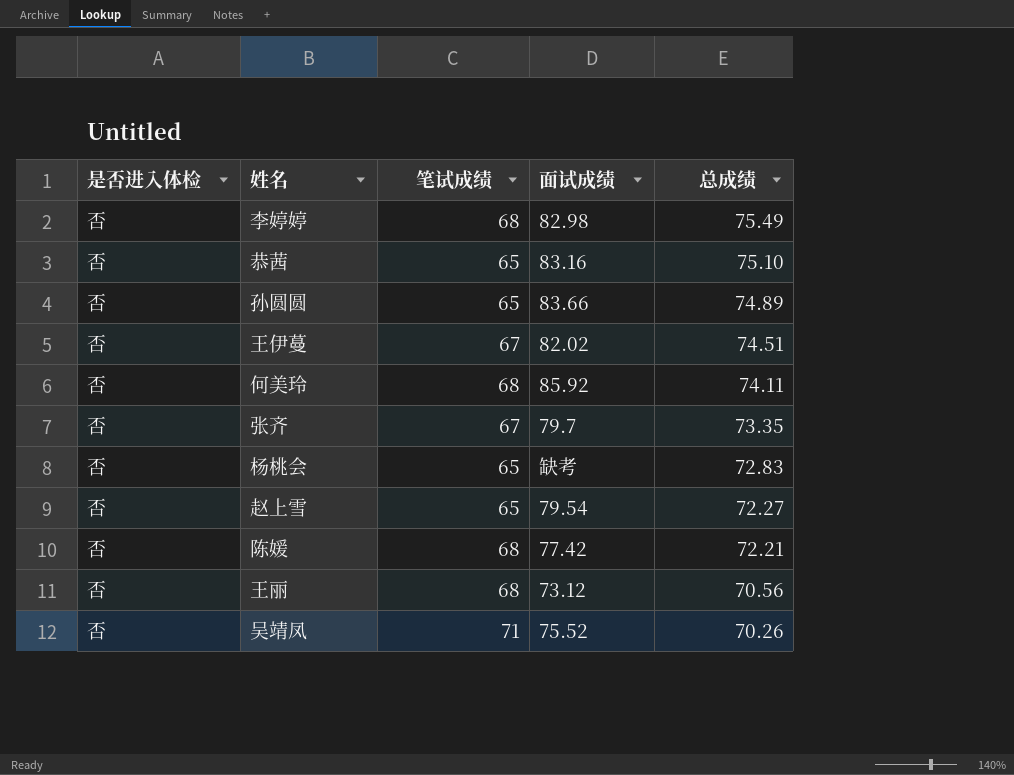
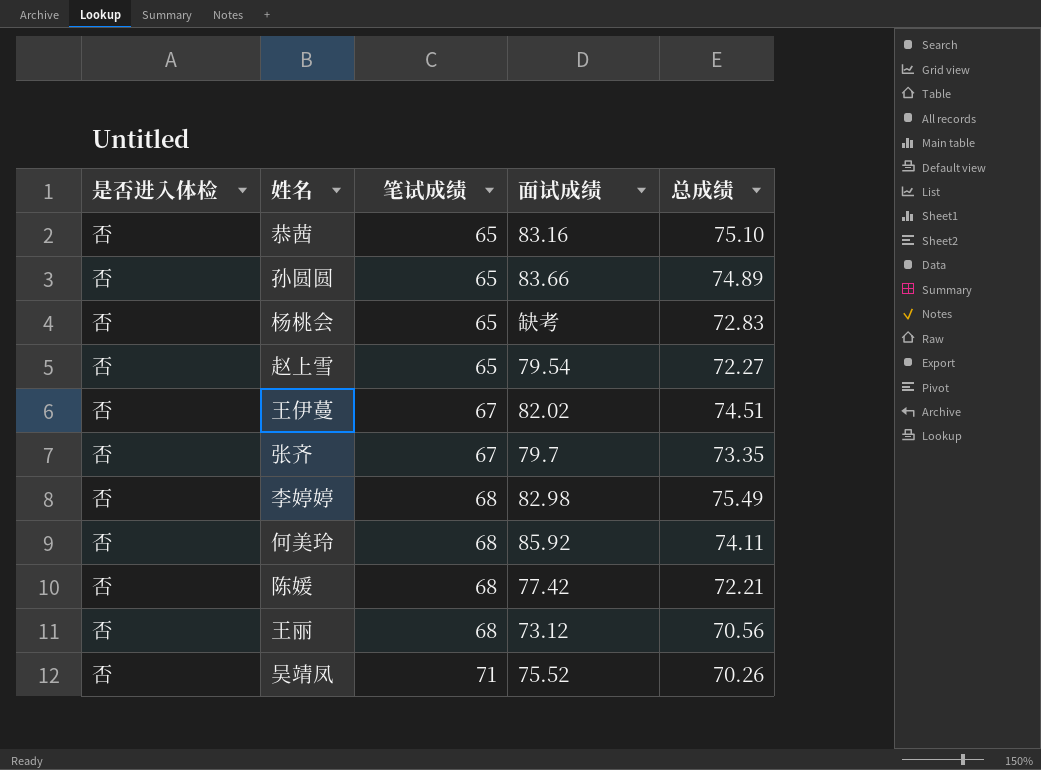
row order: 总成绩 descending -> 笔试成绩 ascending

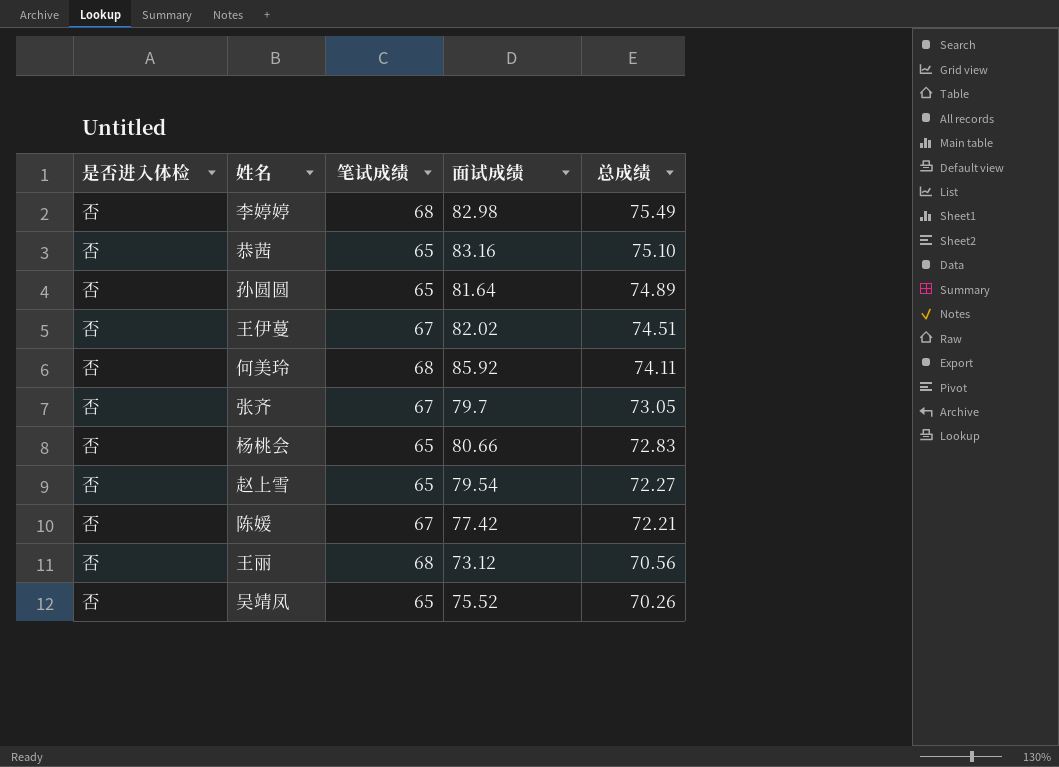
row order: 笔试成绩 ascending -> 总成绩 descending
孙圆圆 | 面试成绩: 83.66 -> 81.64
张齐 | 总成绩: 73.35 -> 73.05
杨桃会 | 面试成绩: 缺考 -> 80.66
陈媛 | 笔试成绩: 68 -> 67
吴靖凤 | 笔试成绩: 71 -> 65

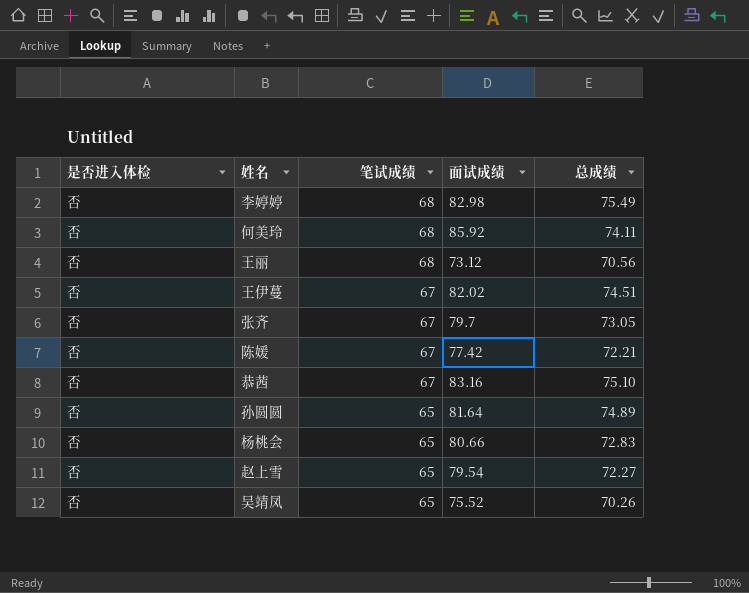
row order: 总成绩 descending -> 笔试成绩 descending
恭茜 | 笔试成绩: 65 -> 67

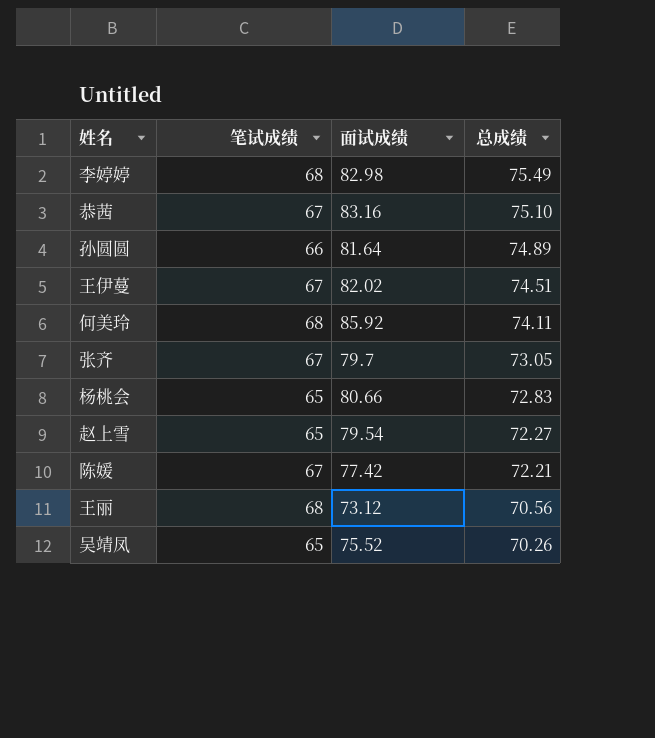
row order: 笔试成绩 descending -> 总成绩 descending
column 是否进入体检 | position: 1 -> none
孙圆圆 | 笔试成绩: 65 -> 66

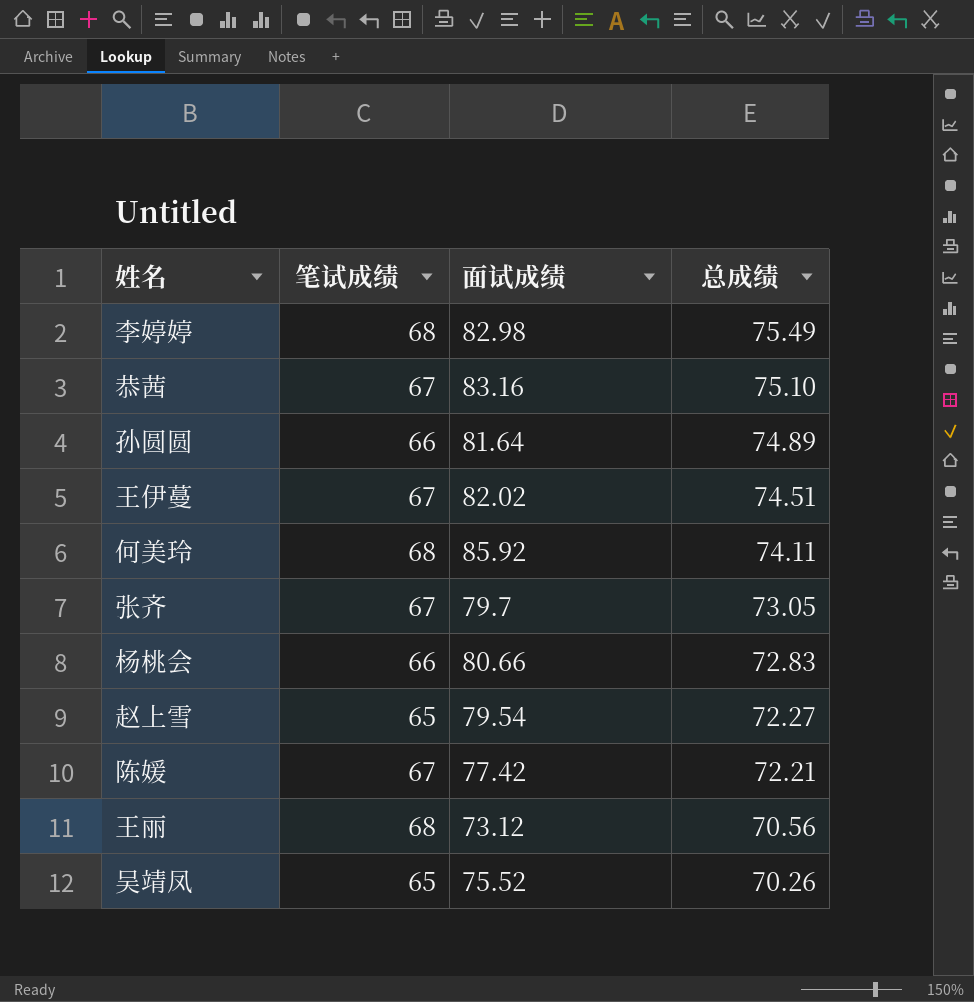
杨桃会 | 笔试成绩: 65 -> 66

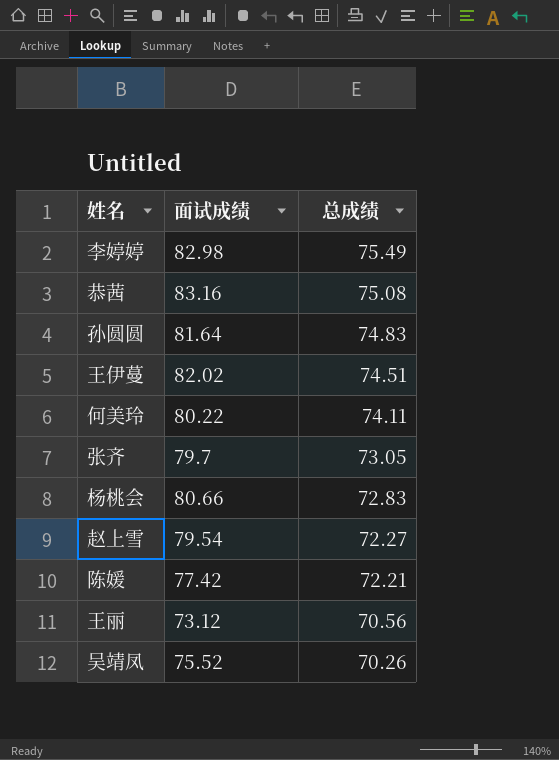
column 笔试成绩 | position: 2 -> none
恭茜 | 总成绩: 75.10 -> 75.08
孙圆圆 | 总成绩: 74.89 -> 74.83
何美玲 | 面试成绩: 85.92 -> 80.22

